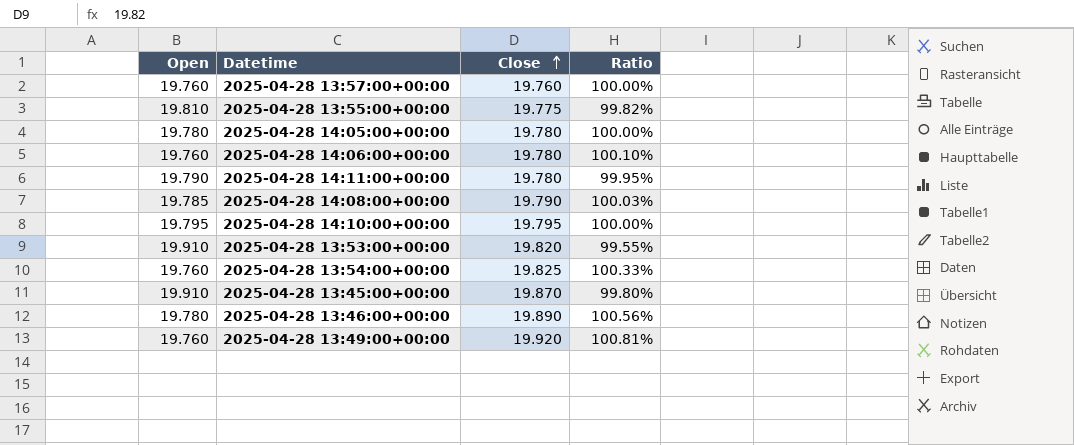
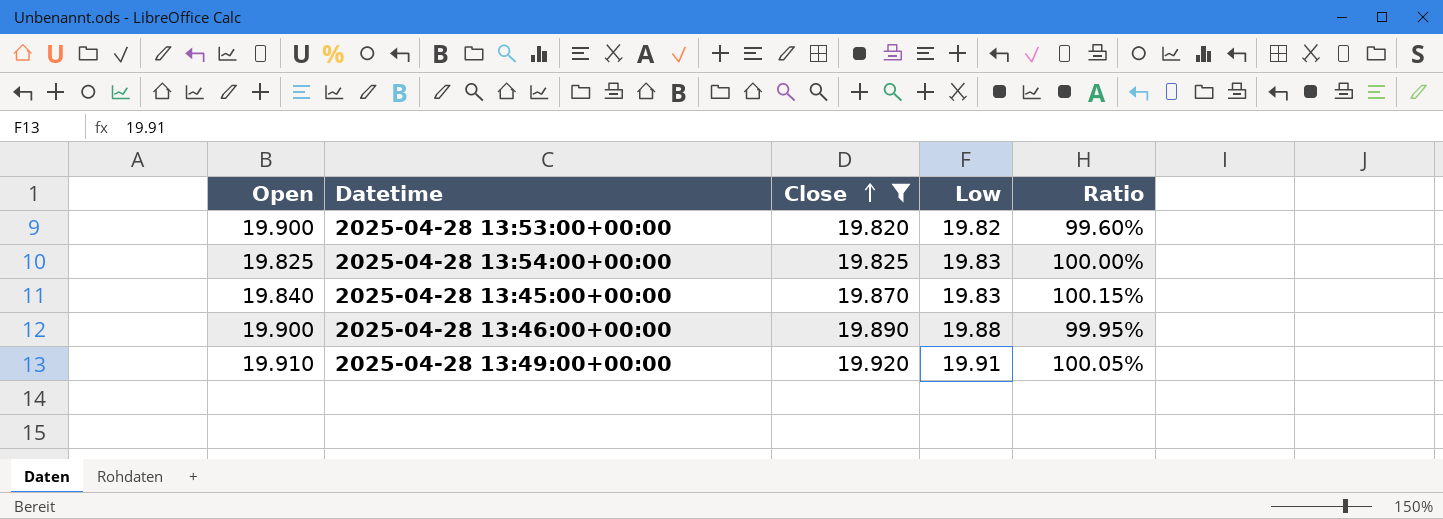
filter: none -> Close >= 19.820
column Low | position: none -> 4
2025-04-28 13:53:00+00:00 | Open: 19.910 -> 19.900
2025-04-28 13:53:00+00:00 | Ratio: 99.55% -> 99.60%
2025-04-28 13:54:00+00:00 | Open: 19.760 -> 19.825
2025-04-28 13:54:00+00:00 | Ratio: 100.33% -> 100.00%
2025-04-28 13:45:00+00:00 | Open: 19.910 -> 19.840
2025-04-28 13:45:00+00:00 | Ratio: 99.80% -> 100.15%
2025-04-28 13:46:00+00:00 | Open: 19.780 -> 19.900
2025-04-28 13:46:00+00:00 | Ratio: 100.56% -> 99.95%
2025-04-28 13:49:00+00:00 | Open: 19.760 -> 19.910
2025-04-28 13:49:00+00:00 | Ratio: 100.81% -> 100.05%

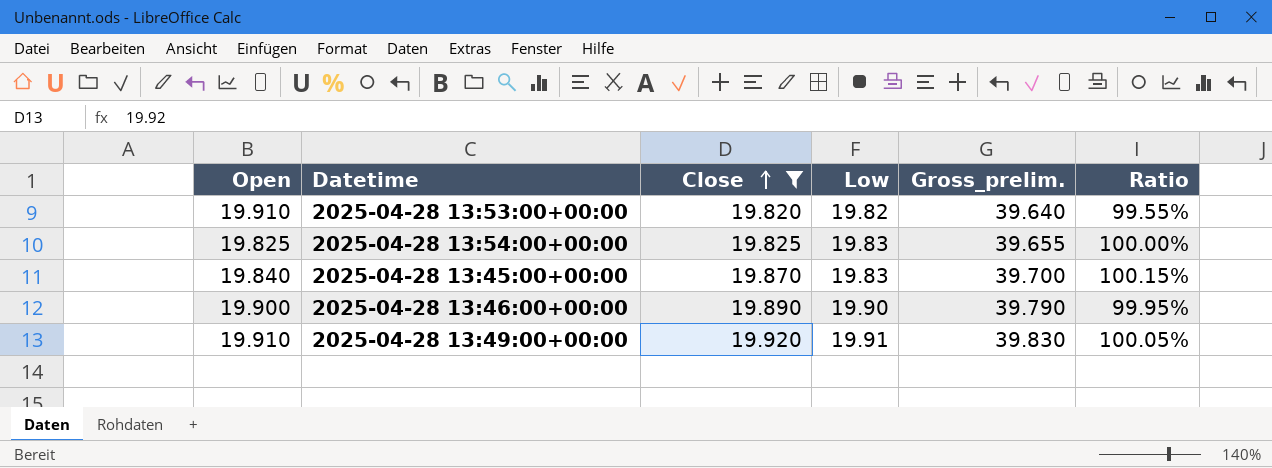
column Gross_prelim. | formula: none -> [Close] + [Low]
2025-04-28 13:53:00+00:00 | Open: 19.900 -> 19.910
2025-04-28 13:53:00+00:00 | Ratio: 99.60% -> 99.55%
2025-04-28 13:46:00+00:00 | Low: 19.88 -> 19.90

